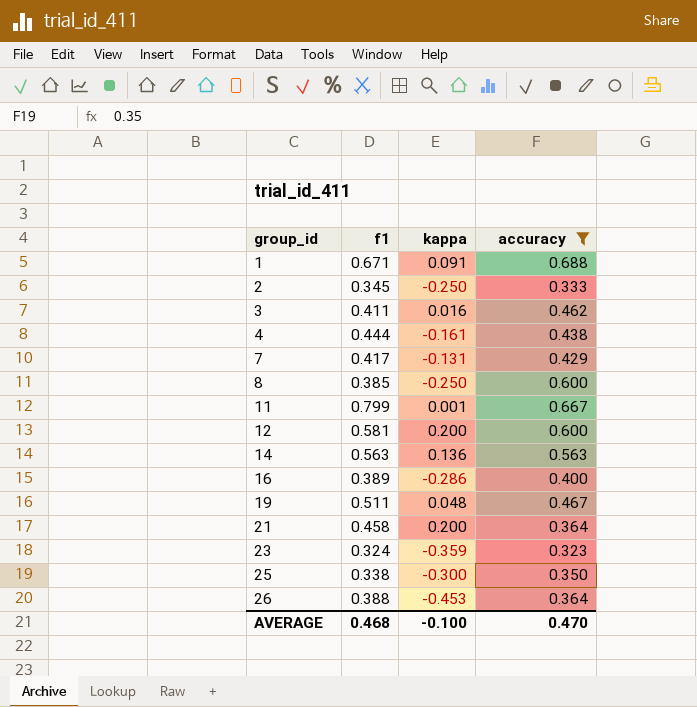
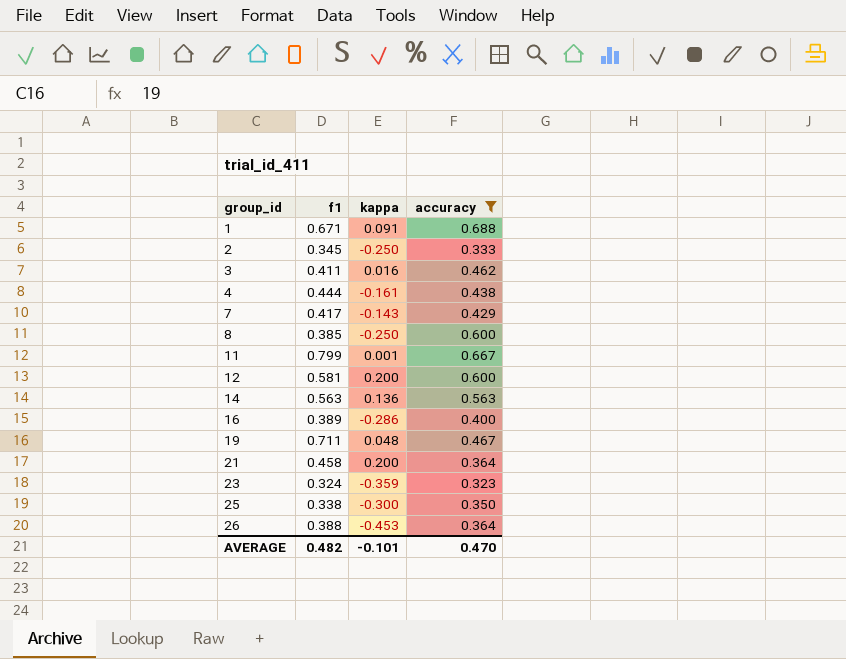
7 | kappa: -0.131 -> -0.143
19 | f1: 0.511 -> 0.711
AVERAGE | f1: 0.468 -> 0.482
AVERAGE | kappa: -0.100 -> -0.101

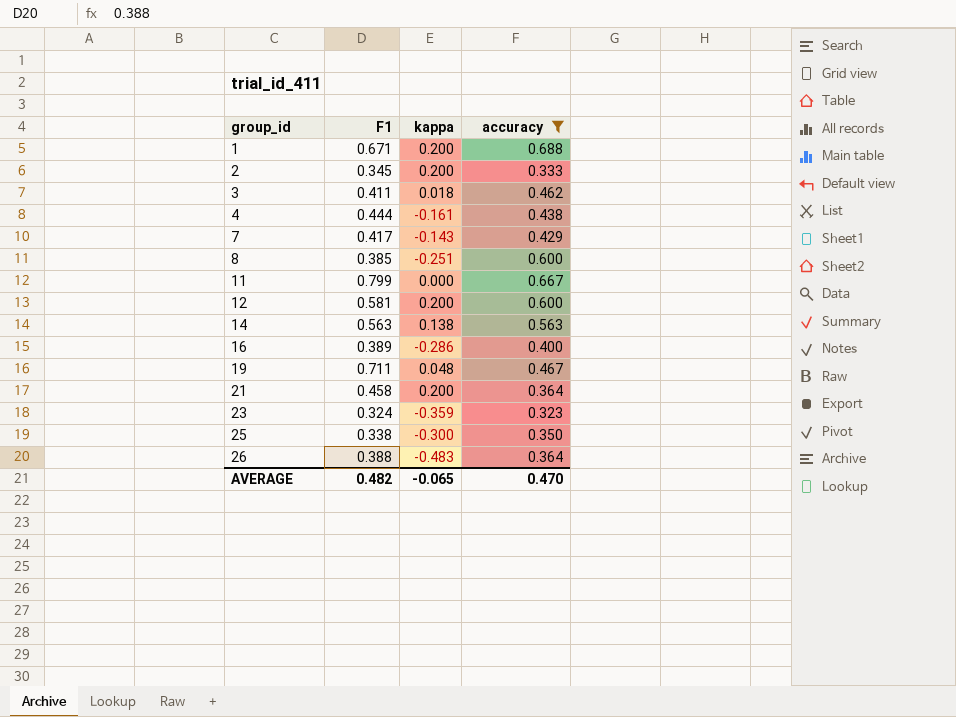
column name: f1 -> F1
1 | kappa: 0.091 -> 0.200
2 | kappa: -0.250 -> 0.200
3 | kappa: 0.016 -> 0.018
8 | kappa: -0.250 -> -0.251
11 | kappa: 0.001 -> 0.000
14 | kappa: 0.136 -> 0.138
26 | kappa: -0.453 -> -0.483
AVERAGE | kappa: -0.101 -> -0.065

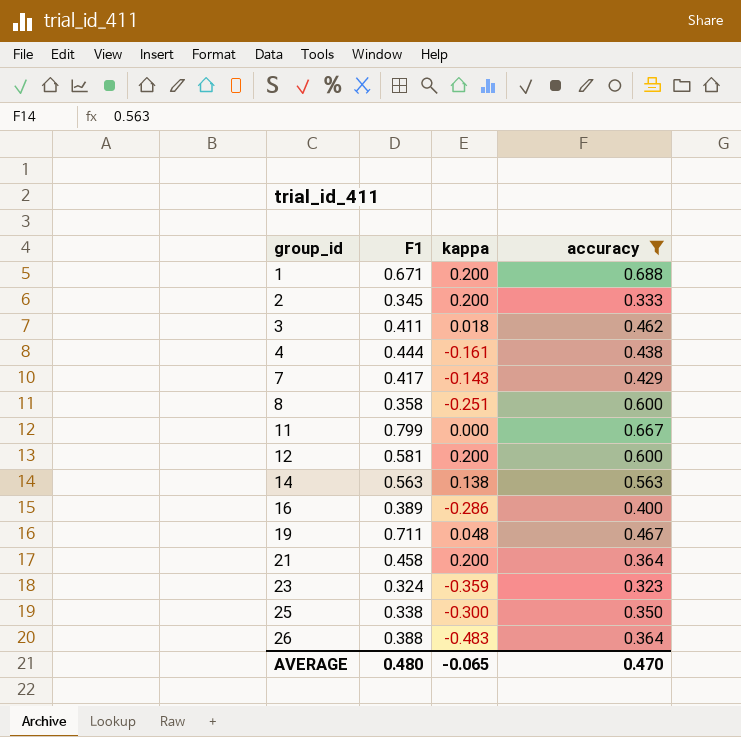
8 | F1: 0.385 -> 0.358
AVERAGE | F1: 0.482 -> 0.480

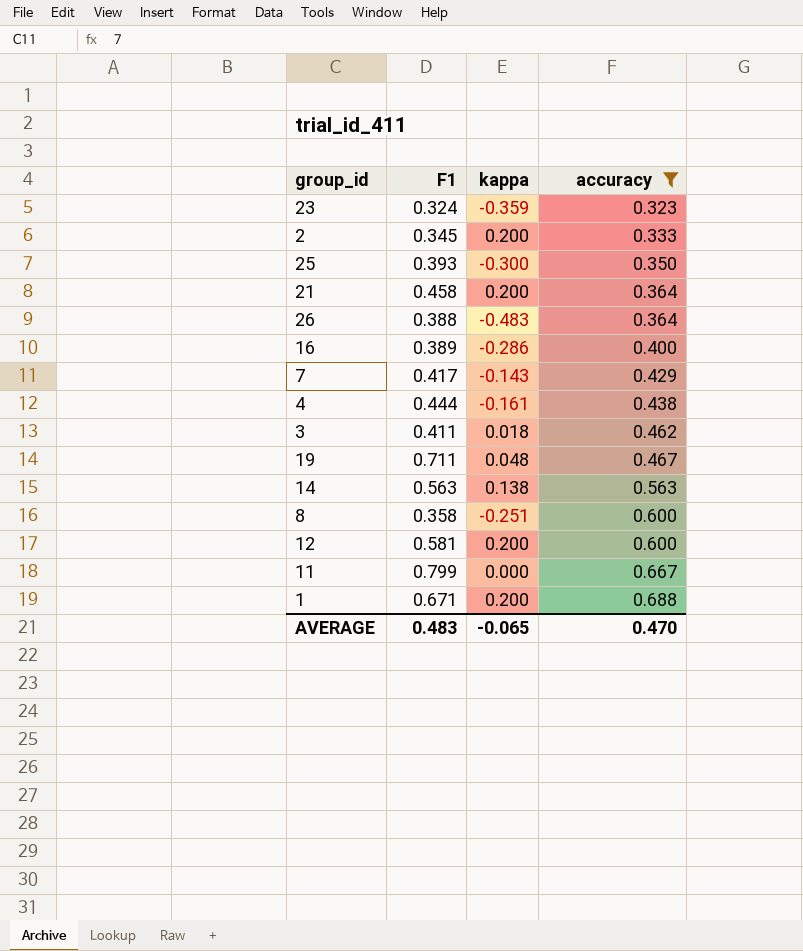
row order: group_id ascending -> accuracy ascending
25 | F1: 0.338 -> 0.393
AVERAGE | F1: 0.480 -> 0.483

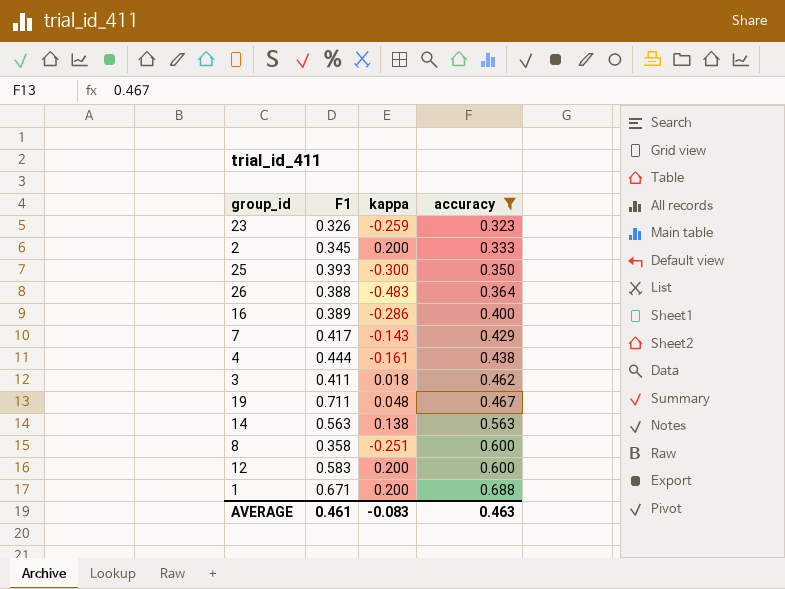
row 21: 0.458 | 0.200 | 0.364 -> none
row 11: 0.799 | 0.000 | 0.667 -> none
23 | F1: 0.324 -> 0.326
23 | kappa: -0.359 -> -0.259
12 | F1: 0.581 -> 0.583
AVERAGE | F1: 0.483 -> 0.461
AVERAGE | kappa: -0.065 -> -0.083
AVERAGE | accuracy: 0.470 -> 0.463

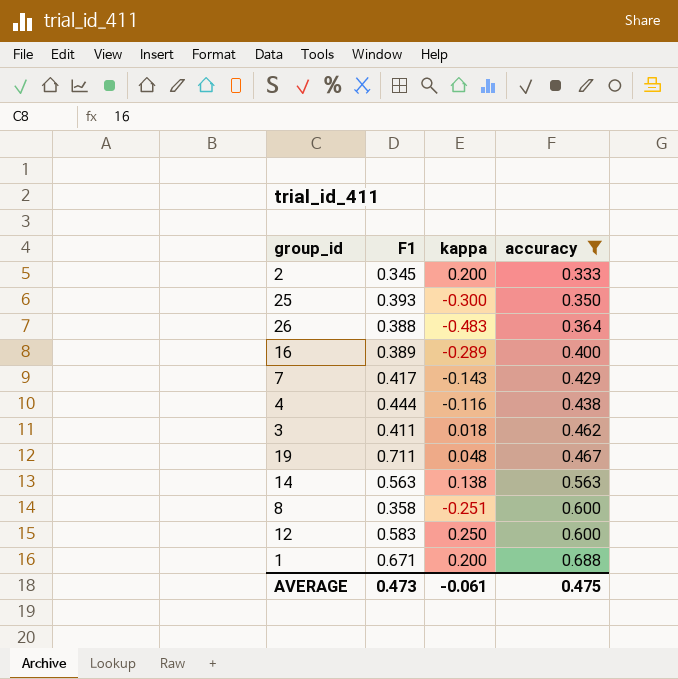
row 23: 0.326 | -0.259 | 0.323 -> none
16 | kappa: -0.286 -> -0.289
4 | kappa: -0.161 -> -0.116
12 | kappa: 0.200 -> 0.250
AVERAGE | F1: 0.461 -> 0.473
AVERAGE | kappa: -0.083 -> -0.061
AVERAGE | accuracy: 0.463 -> 0.475

